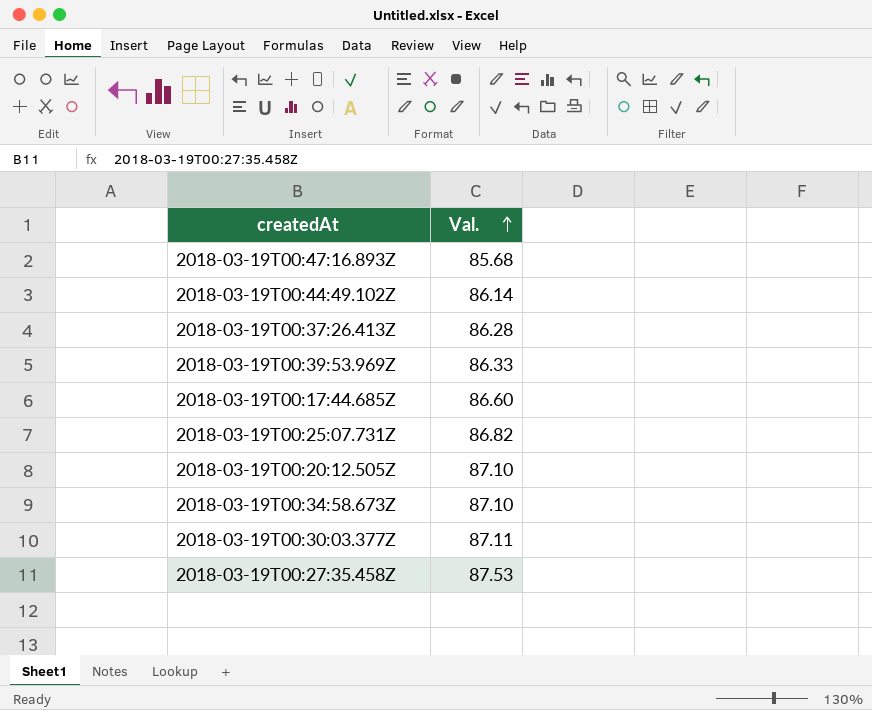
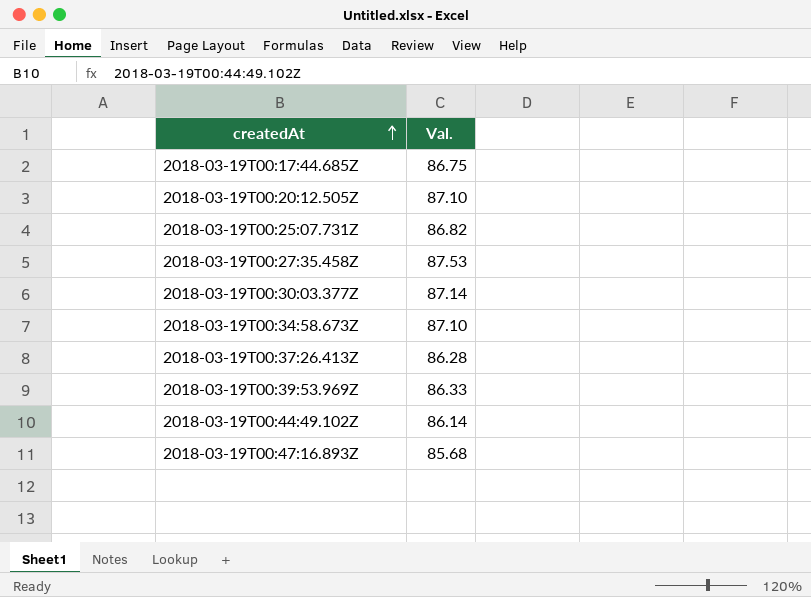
row order: Val. ascending -> createdAt ascending
2018-03-19T00:17:44.685Z | Val.: 86.60 -> 86.75
2018-03-19T00:30:03.377Z | Val.: 87.11 -> 87.14

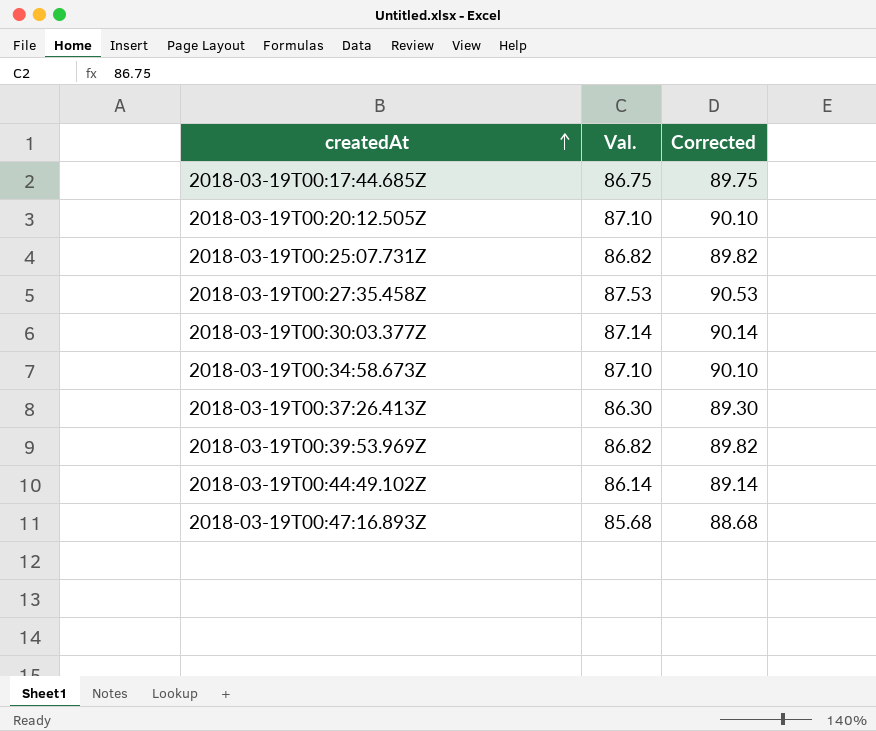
column Corrected | formula: none -> [Val.] + 3
2018-03-19T00:37:26.413Z | Val.: 86.28 -> 86.30
2018-03-19T00:39:53.969Z | Val.: 86.33 -> 86.82

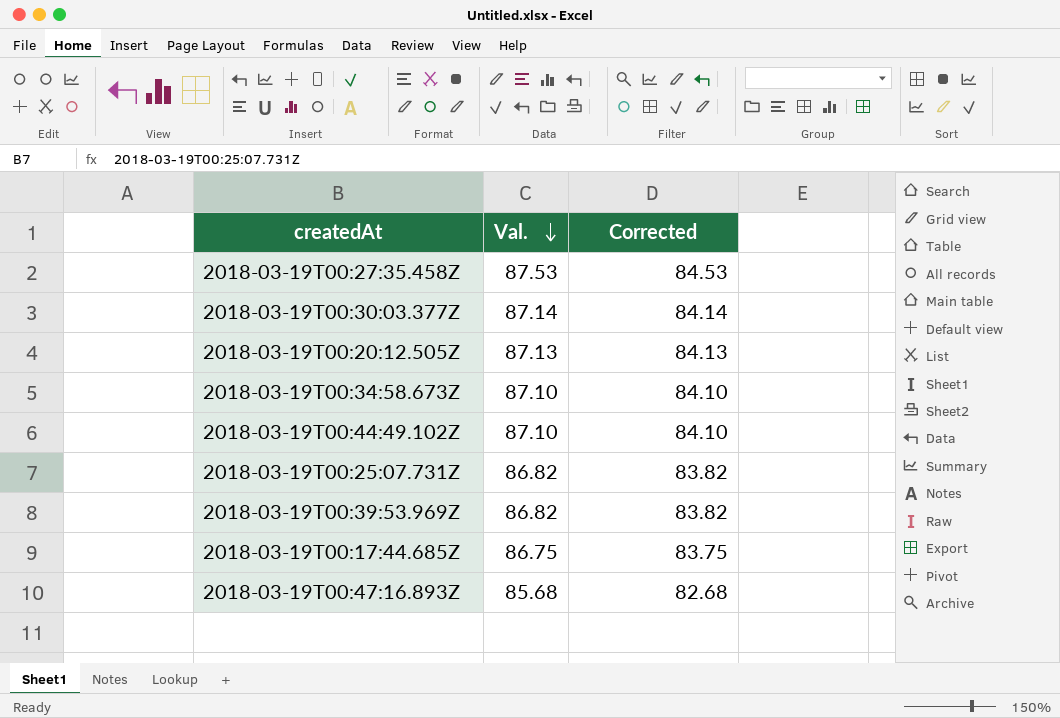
row order: createdAt ascending -> Val. descending
column Corrected | formula: [Val.] + 3 -> [Val.] - 3
row 2018-03-19T00:37:26.413Z: 86.30 | 89.30 -> none
2018-03-19T00:20:12.505Z | Val.: 87.10 -> 87.13
2018-03-19T00:44:49.102Z | Val.: 86.14 -> 87.10

